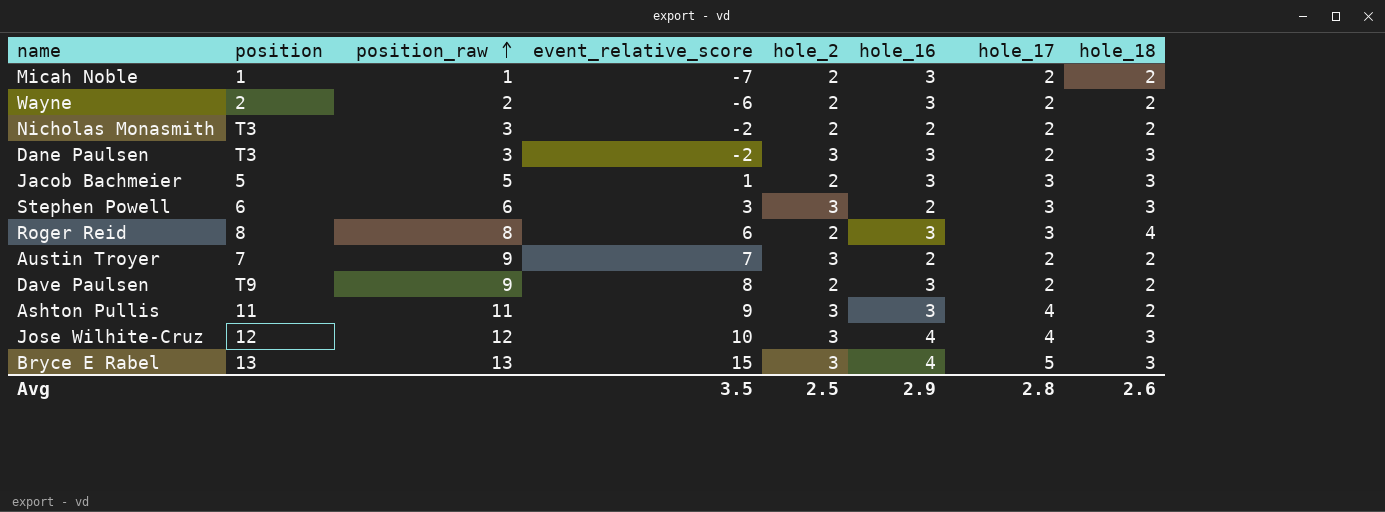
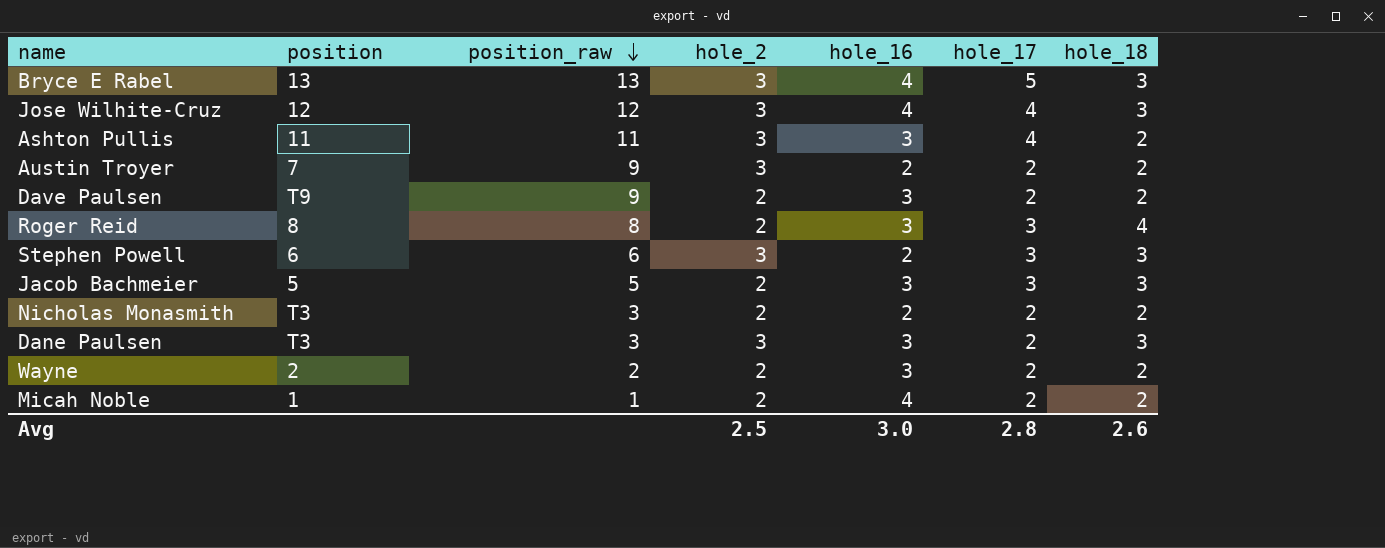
row order: position_raw ascending -> position_raw descending
column event_relative_score | position: 4 -> none
Micah Noble | hole_16: 3 -> 4
Avg | hole_16: 2.9 -> 3.0

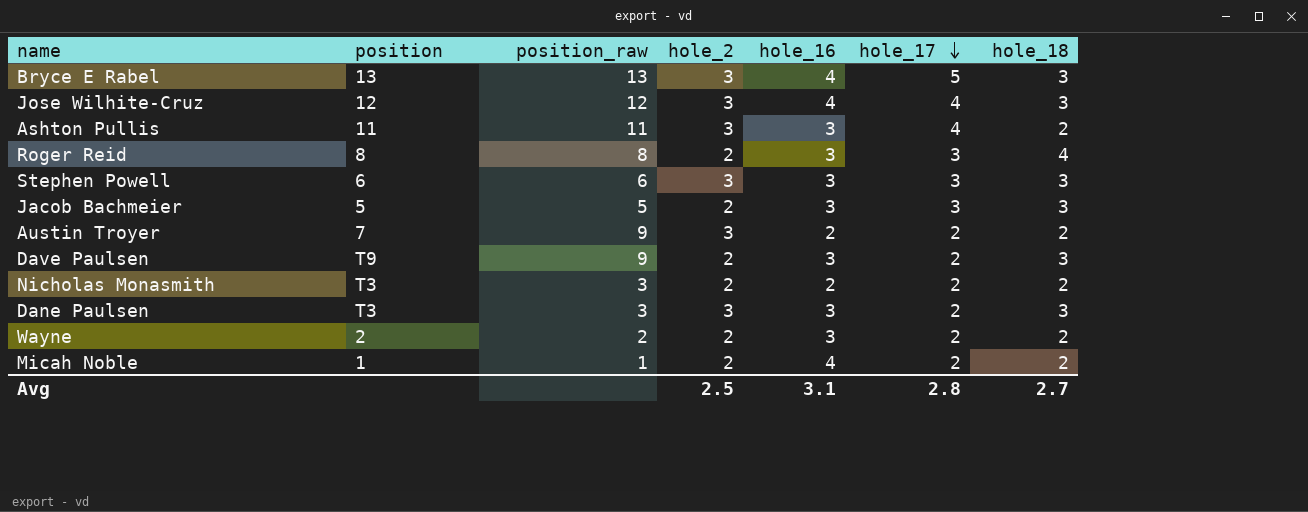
row order: position_raw descending -> hole_17 descending
Stephen Powell | hole_16: 2 -> 3
Dave Paulsen | hole_18: 2 -> 3
Avg | hole_16: 3.0 -> 3.1
Avg | hole_18: 2.6 -> 2.7

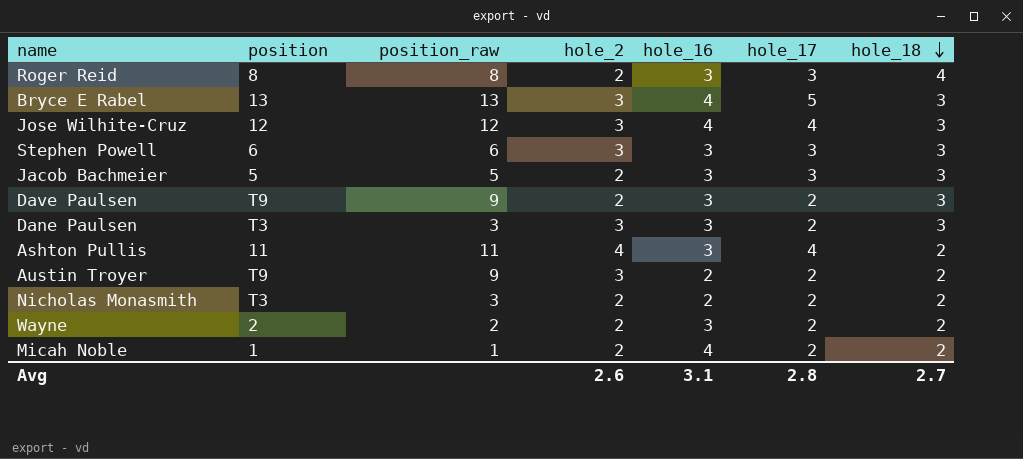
row order: hole_17 descending -> hole_18 descending
Ashton Pullis | hole_2: 3 -> 4
Austin Troyer | position: 7 -> T9
Avg | hole_2: 2.5 -> 2.6

